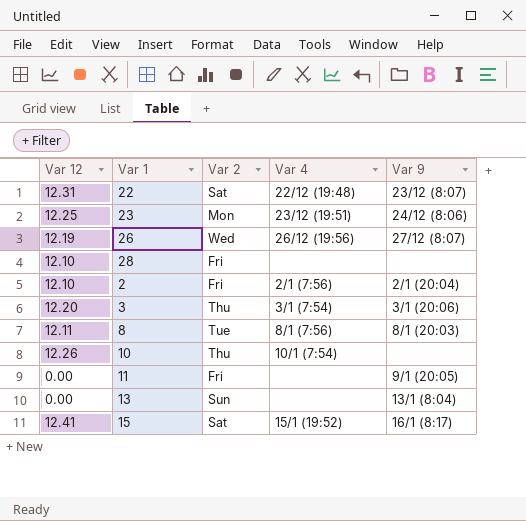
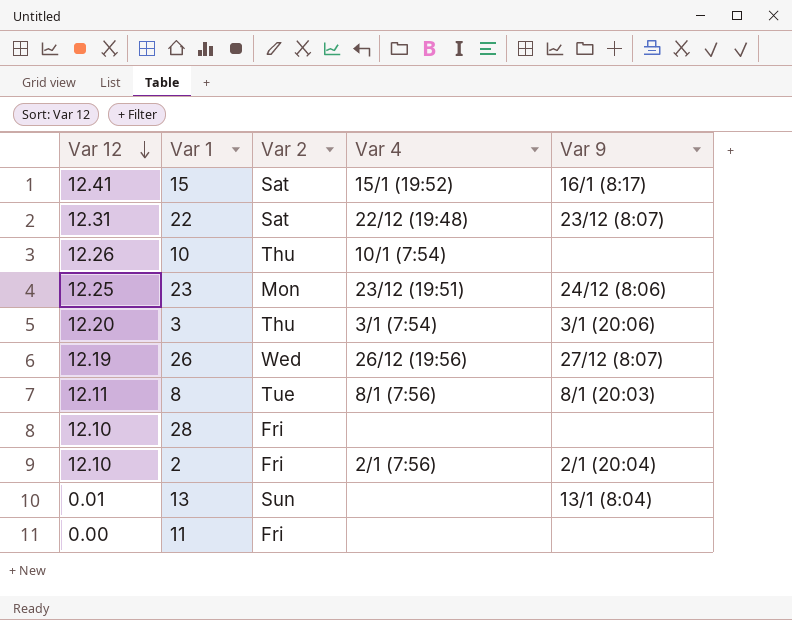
row order: none -> Var 12 descending
13 | Var 12: 0.00 -> 0.01
11 | Var 9: 9/1 (20:05) -> none

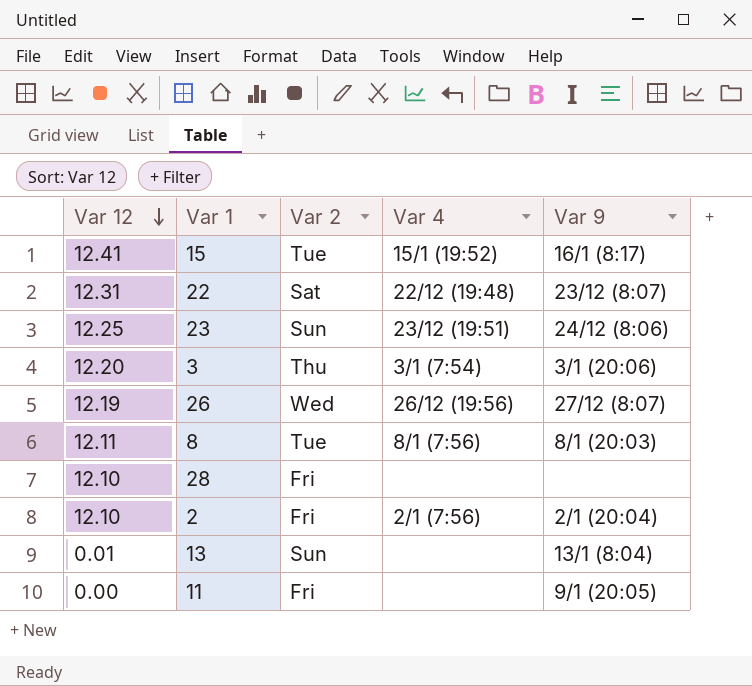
row 10: 12.26 | Thu | 10/1 (7:54) | none -> none
15 | Var 2: Sat -> Tue
23 | Var 2: Mon -> Sun
11 | Var 9: none -> 9/1 (20:05)

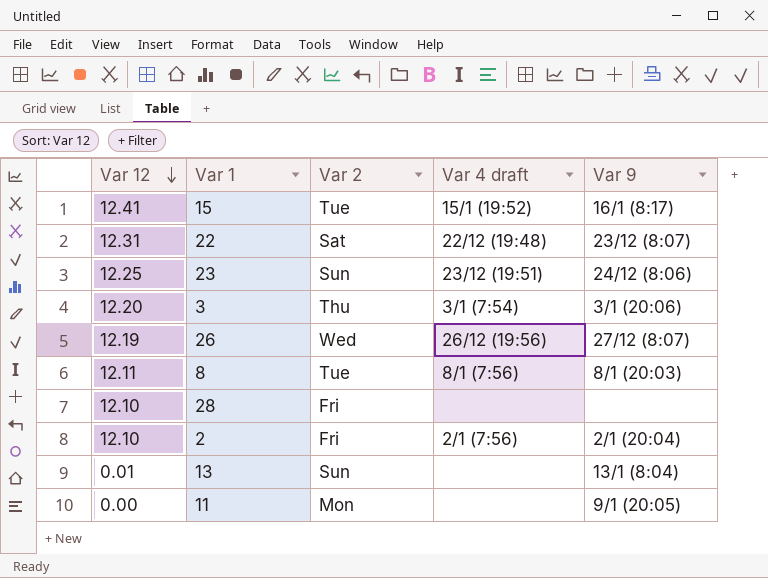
column name: Var 4 -> Var 4 draft
11 | Var 2: Fri -> Mon

